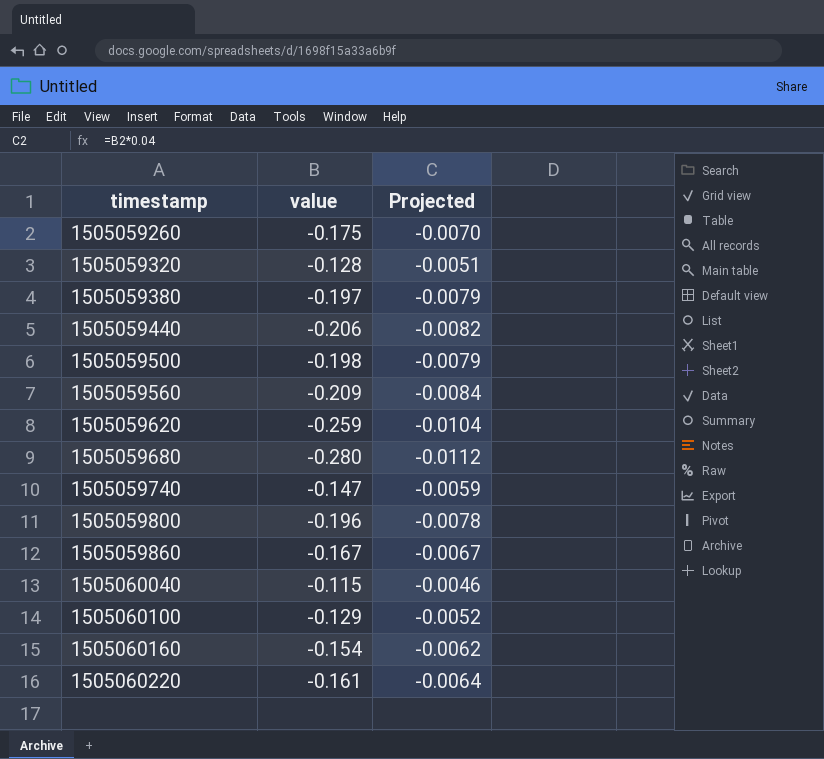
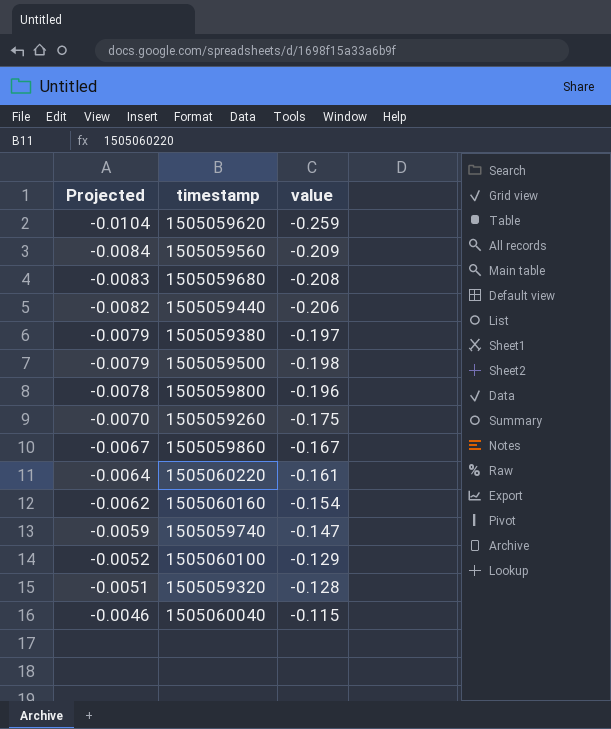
row order: timestamp ascending -> Projected ascending
column Projected | position: 3 -> 1
1505059680 | Projected: -0.0112 -> -0.0083
1505059680 | value: -0.280 -> -0.208

